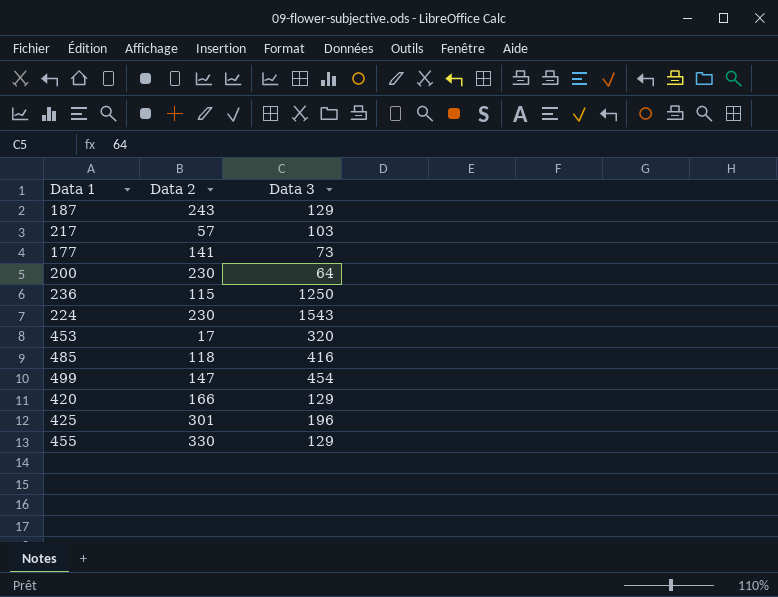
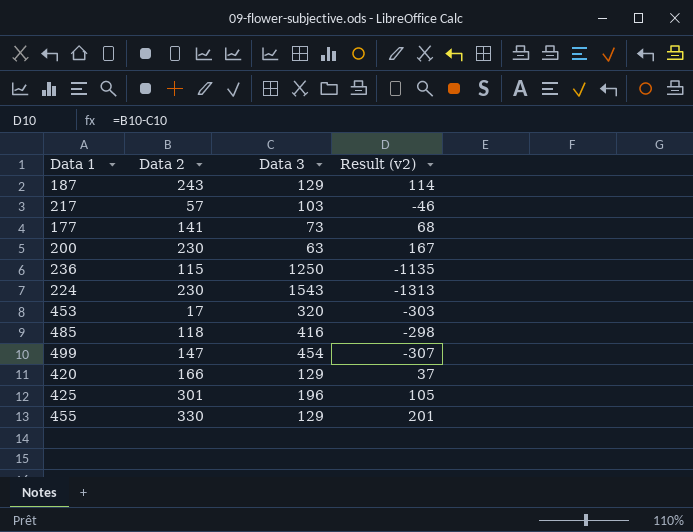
column Result (v2) | formula: none -> [Data 2] - [Data 3]
200 | Data 3: 64 -> 63

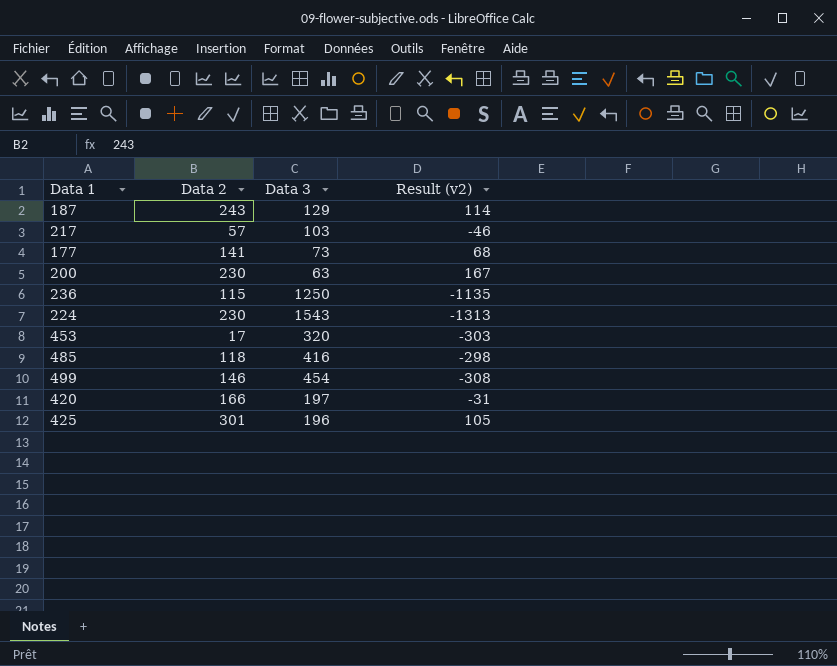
row 455: 330 | 129 | 201 -> none
499 | Data 2: 147 -> 146
499 | Result (v2): -307 -> -308
420 | Data 3: 129 -> 197
420 | Result (v2): 37 -> -31

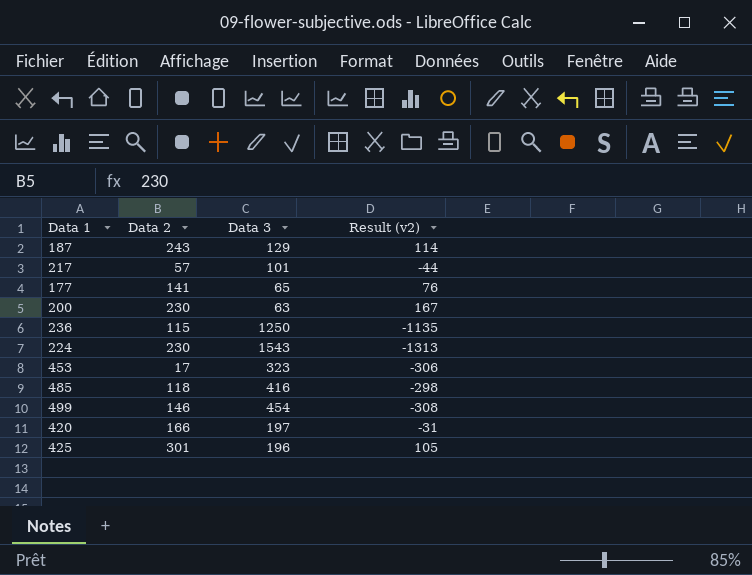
217 | Data 3: 103 -> 101
217 | Result (v2): -46 -> -44
177 | Data 3: 73 -> 65
177 | Result (v2): 68 -> 76
453 | Data 3: 320 -> 323
453 | Result (v2): -303 -> -306

